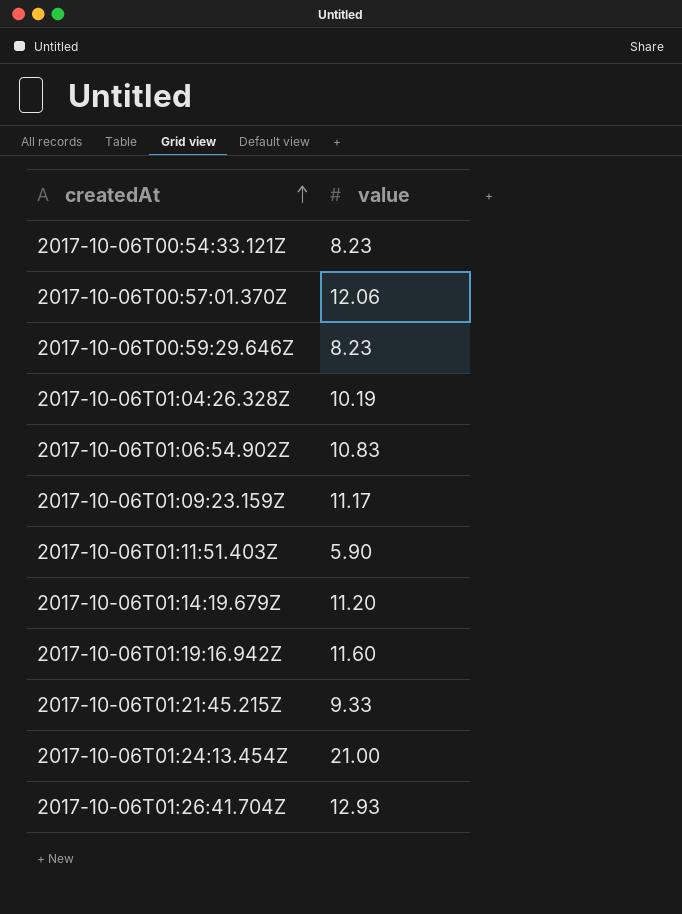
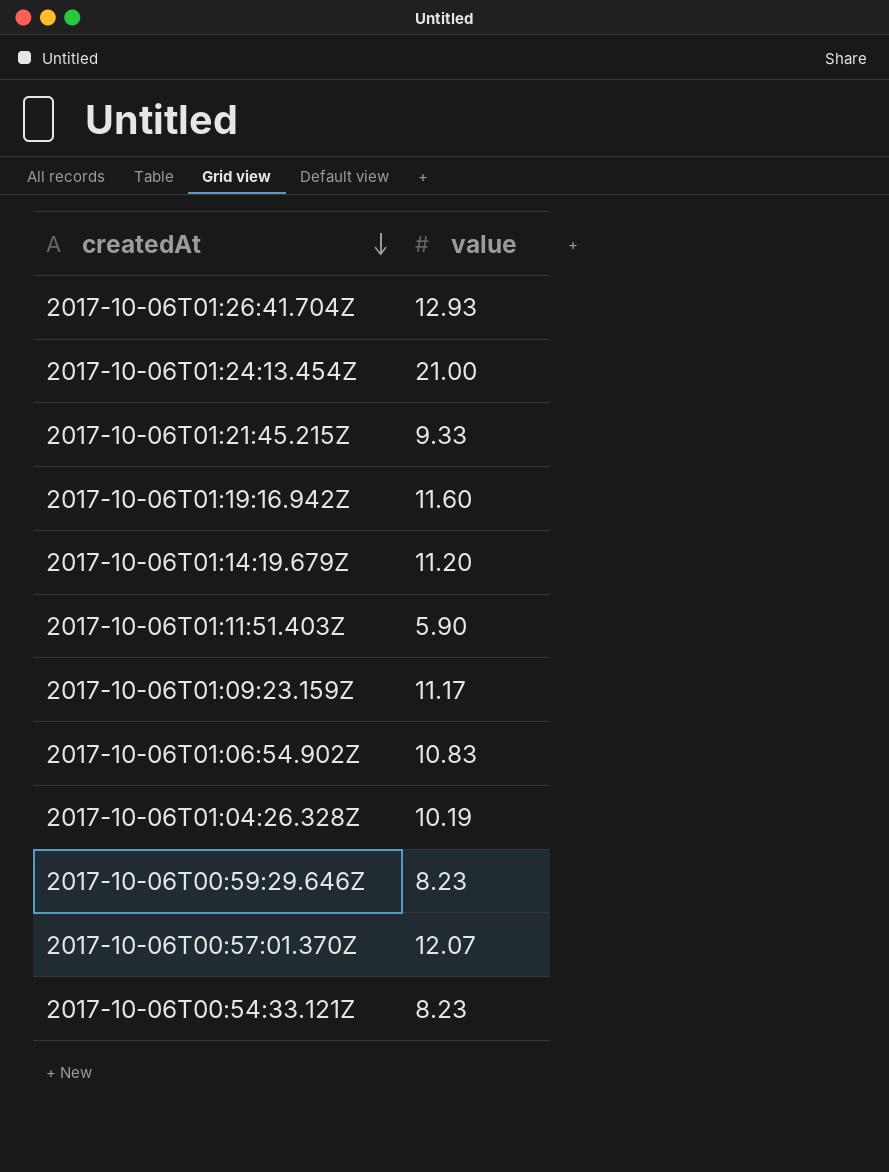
row order: createdAt ascending -> createdAt descending
2017-10-06T00:57:01.370Z | value: 12.06 -> 12.07

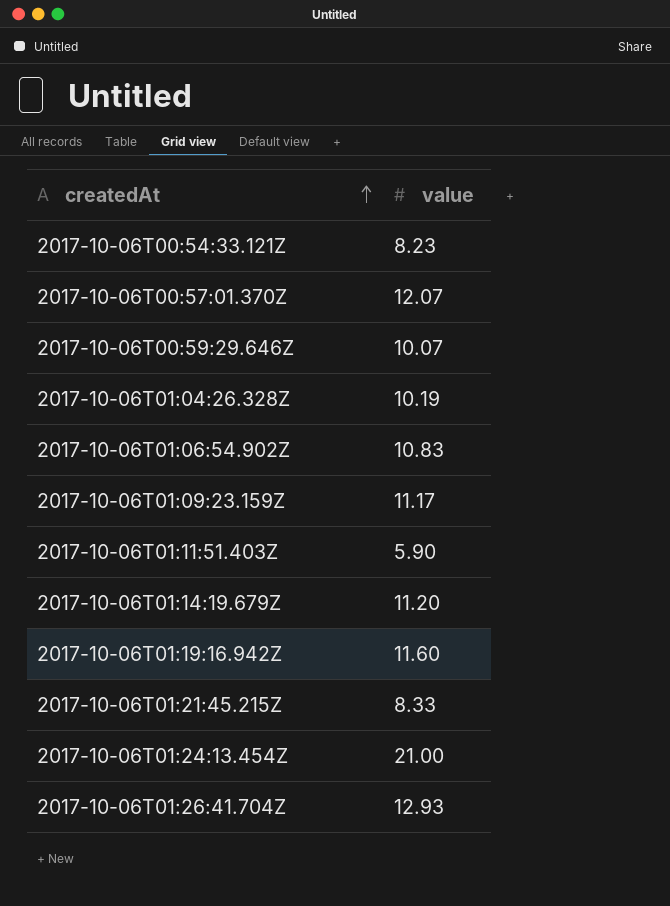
row order: createdAt descending -> createdAt ascending
2017-10-06T00:59:29.646Z | value: 8.23 -> 10.07
2017-10-06T01:21:45.215Z | value: 9.33 -> 8.33

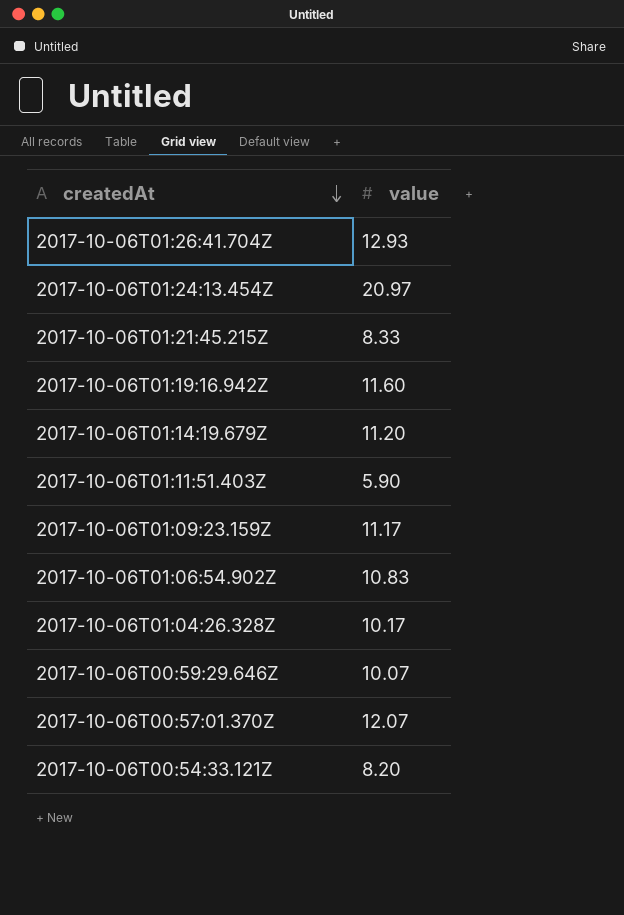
row order: createdAt ascending -> createdAt descending
2017-10-06T01:24:13.454Z | value: 21.00 -> 20.97
2017-10-06T01:04:26.328Z | value: 10.19 -> 10.17
2017-10-06T00:54:33.121Z | value: 8.23 -> 8.20

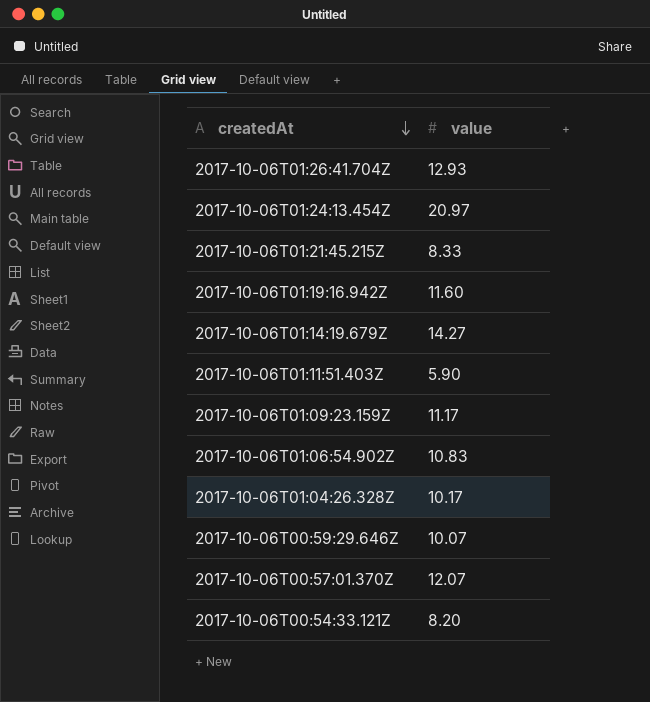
2017-10-06T01:14:19.679Z | value: 11.20 -> 14.27

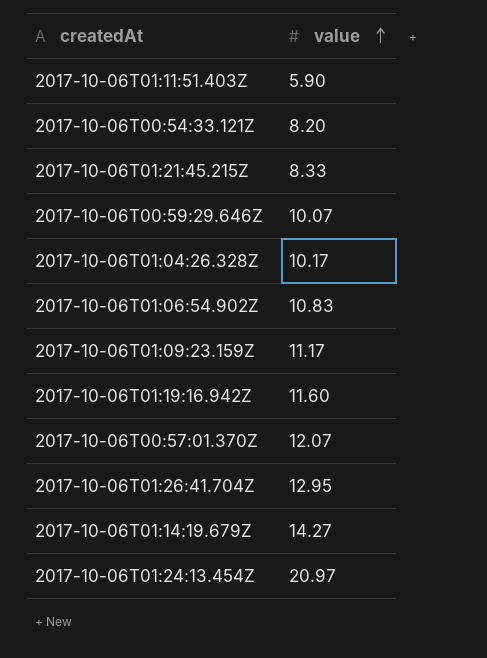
row order: createdAt descending -> value ascending
2017-10-06T01:26:41.704Z | value: 12.93 -> 12.95

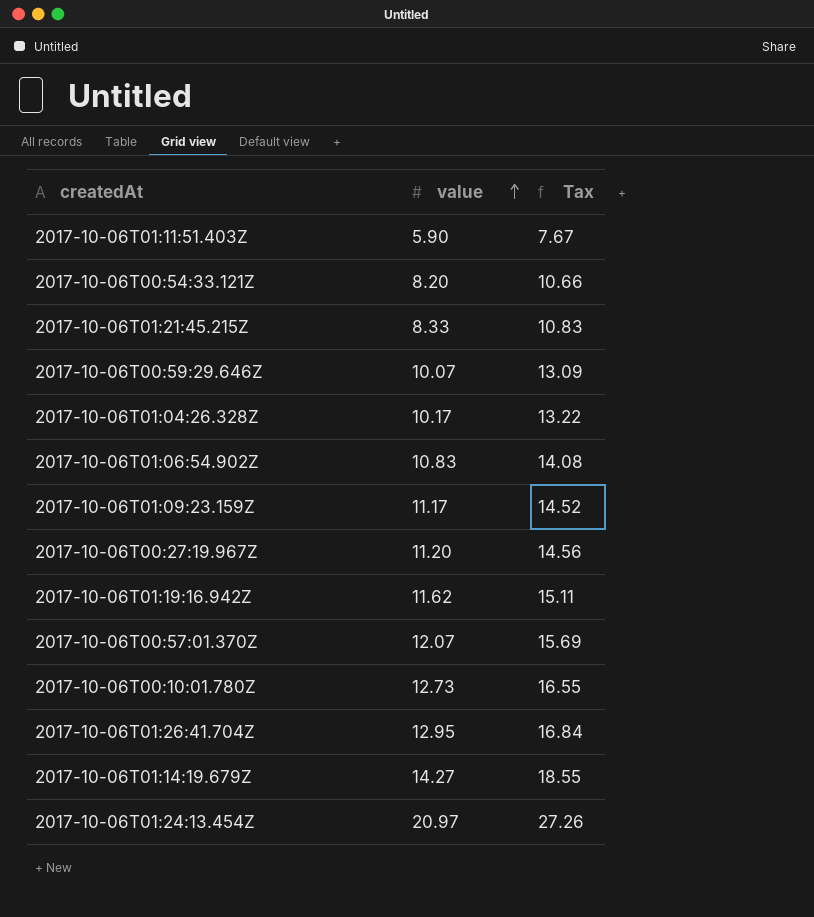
column Tax | formula: none -> [value] * 1.3
row 2017-10-06T00:27:19.967Z: none -> 11.20 | 14.56
2017-10-06T01:19:16.942Z | value: 11.60 -> 11.62
row 2017-10-06T00:10:01.780Z: none -> 12.73 | 16.55

